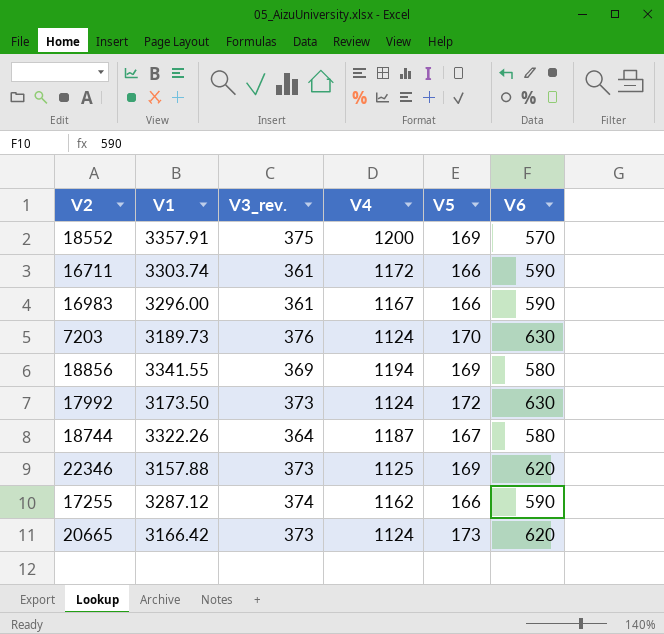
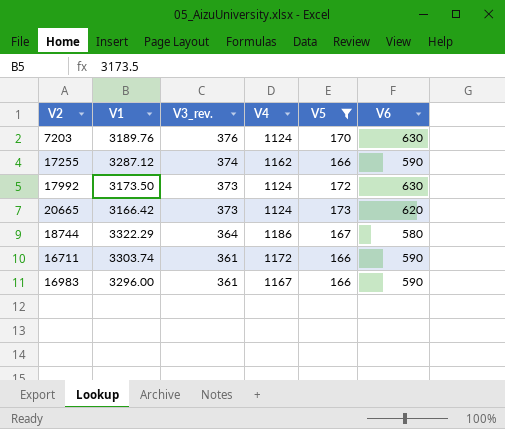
filter: none -> V5 != 169
row order: none -> V3_rev. descending
7203 | V1: 3189.73 -> 3189.76
18744 | V1: 3322.26 -> 3322.29
18744 | V4: 1187 -> 1186

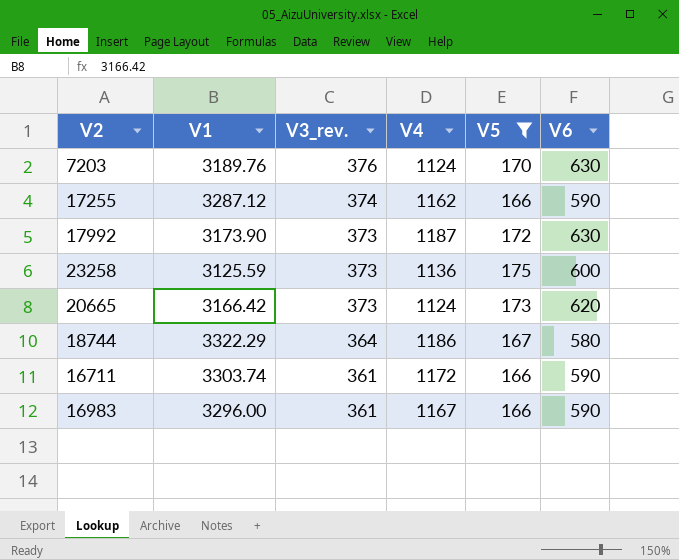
17992 | V1: 3173.50 -> 3173.90
17992 | V4: 1124 -> 1187
row 23258: none -> 3125.59 | 373 | 1136 | 175 | 600

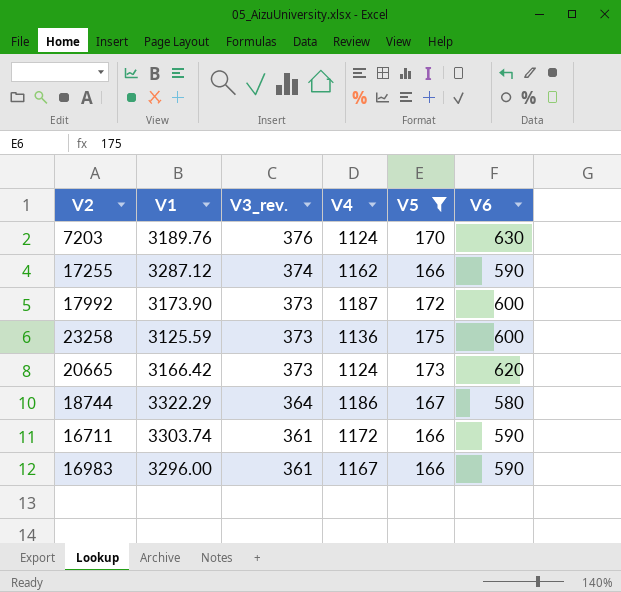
17992 | V6: 630 -> 600

